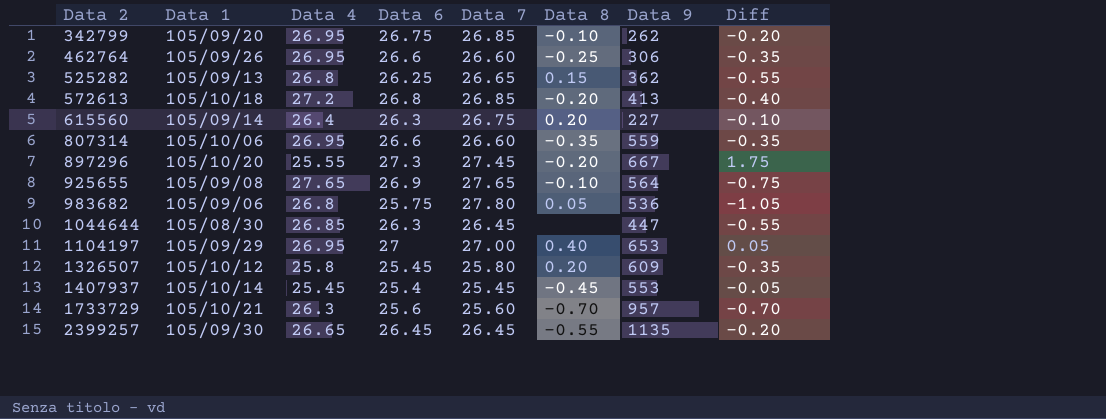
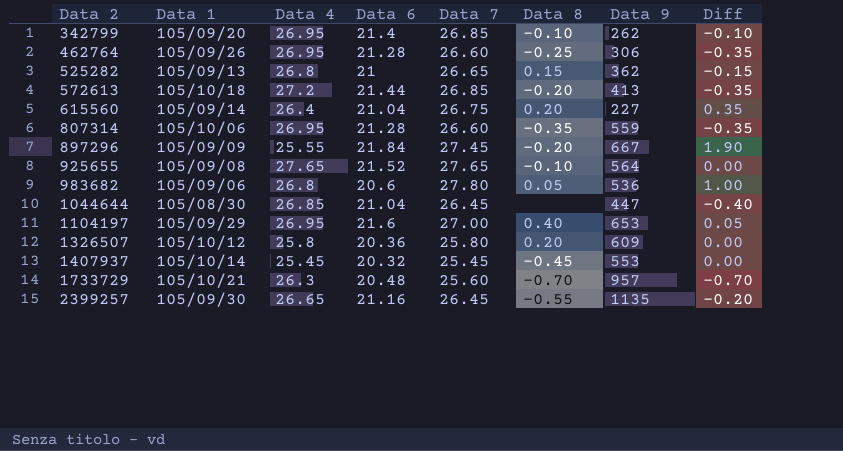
column Diff | formula: [Data 6] - [Data 4] -> [Data 7] - [Data 4]
342799 | Data 6: 26.75 -> 21.4
462764 | Data 6: 26.6 -> 21.28
525282 | Data 6: 26.25 -> 21
572613 | Data 6: 26.8 -> 21.44
615560 | Data 6: 26.3 -> 21.04
807314 | Data 6: 26.6 -> 21.28
897296 | Data 1: 105/10/20 -> 105/09/09
897296 | Data 6: 27.3 -> 21.84
925655 | Data 6: 26.9 -> 21.52
983682 | Data 6: 25.75 -> 20.6
1044644 | Data 6: 26.3 -> 21.04
1104197 | Data 6: 27 -> 21.6
1326507 | Data 6: 25.45 -> 20.36
1407937 | Data 6: 25.4 -> 20.32
1733729 | Data 6: 25.6 -> 20.48
2399257 | Data 6: 26.45 -> 21.16

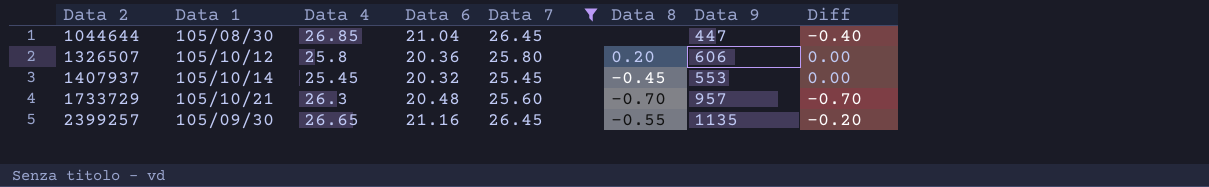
filter: none -> Data 7 <= 26.45
1326507 | Data 9: 609 -> 606

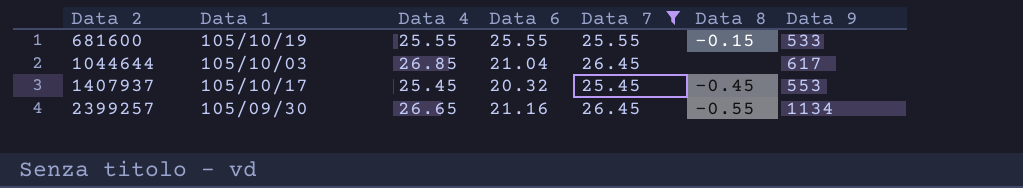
column Diff | formula: [Data 7] - [Data 4] -> none
row 1326507: 105/10/12 | 25.8 | 20.36 | 25.80 | 0.20 | 606 | 0.00 -> none
row 1733729: 105/10/21 | 26.3 | 20.48 | 25.60 | -0.70 | 957 | -0.70 -> none
row 681600: none -> 105/10/19 | 25.55 | 25.55 | 25.55 | -0.15 | 533
1044644 | Data 1: 105/08/30 -> 105/10/03
1044644 | Data 9: 447 -> 617
1407937 | Data 1: 105/10/14 -> 105/10/17
2399257 | Data 9: 1135 -> 1134

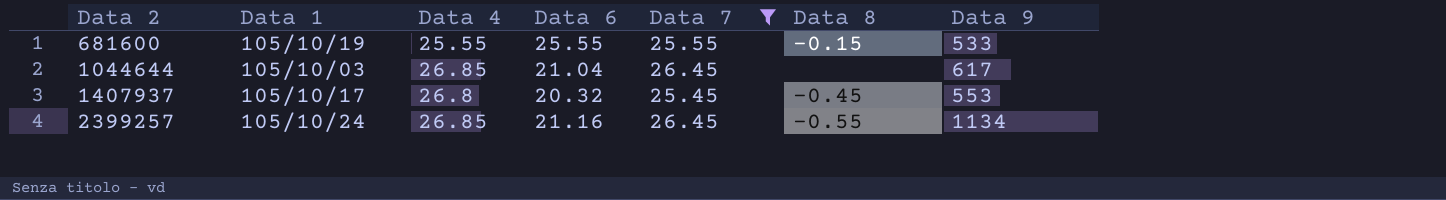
1407937 | Data 4: 25.45 -> 26.8
2399257 | Data 1: 105/09/30 -> 105/10/24
2399257 | Data 4: 26.65 -> 26.85

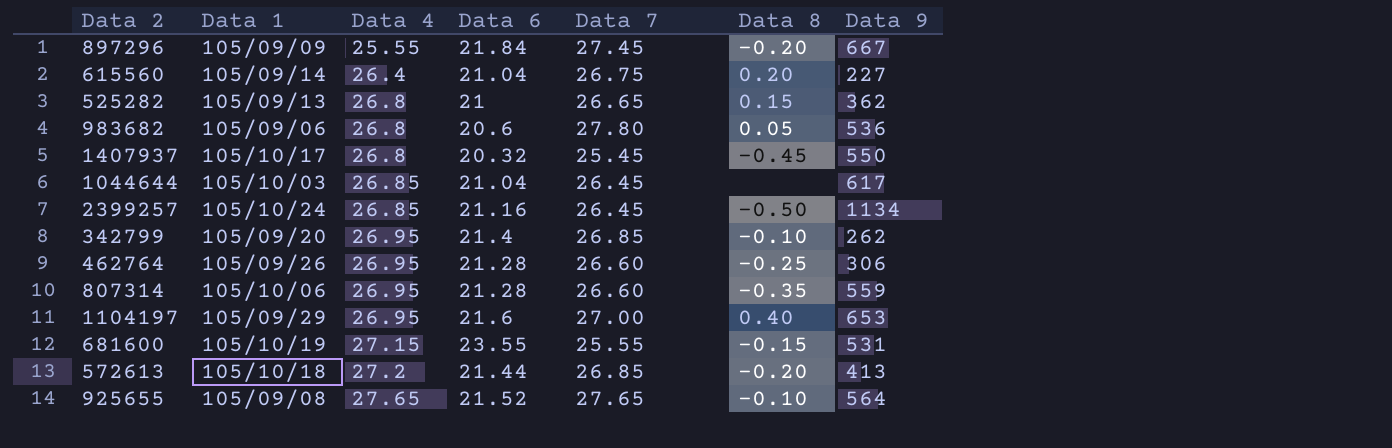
filter: Data 7 <= 26.45 -> none
row order: Data 2 ascending -> Data 4 ascending
1407937 | Data 9: 553 -> 550
2399257 | Data 8: -0.55 -> -0.50
681600 | Data 4: 25.55 -> 27.15
681600 | Data 6: 25.55 -> 23.55
681600 | Data 9: 533 -> 531

